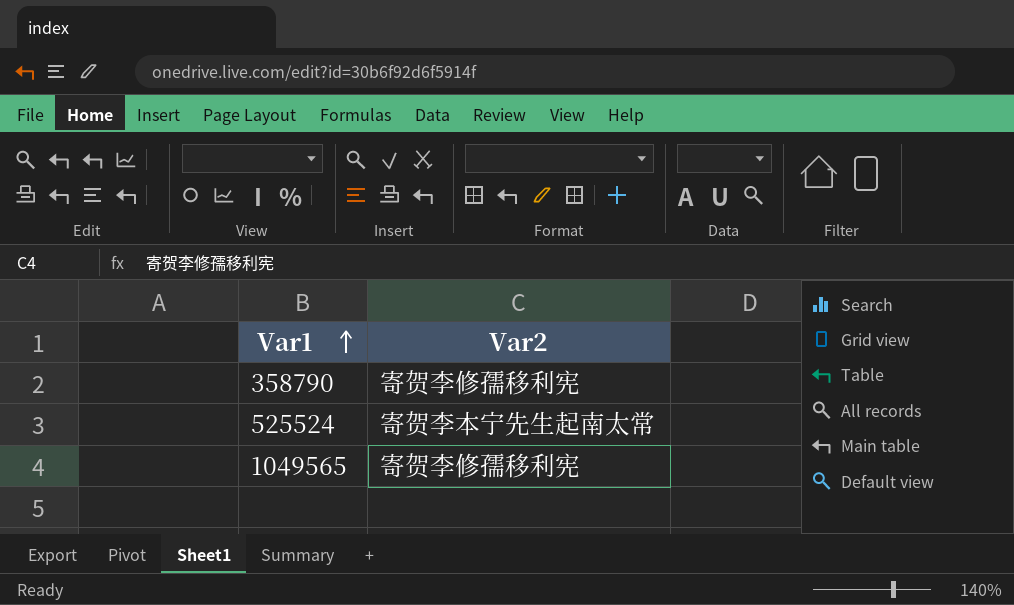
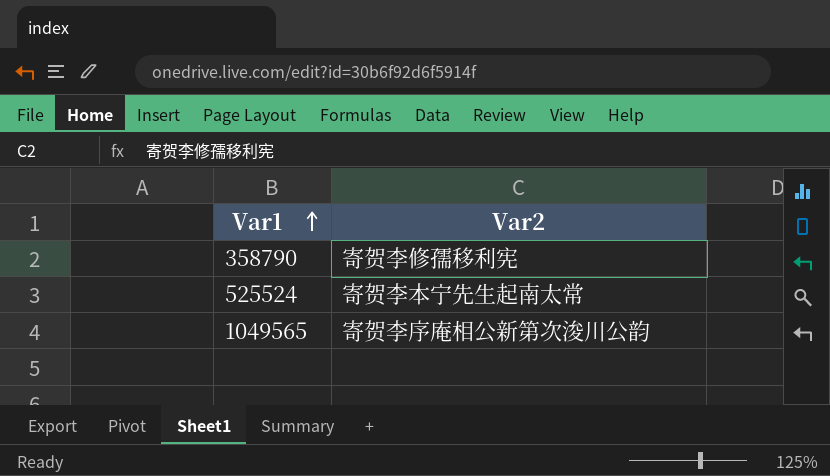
1049565 | Var2: 寄贺李修孺移利宪 -> 寄贺李序庵相公新第次浚川公韵

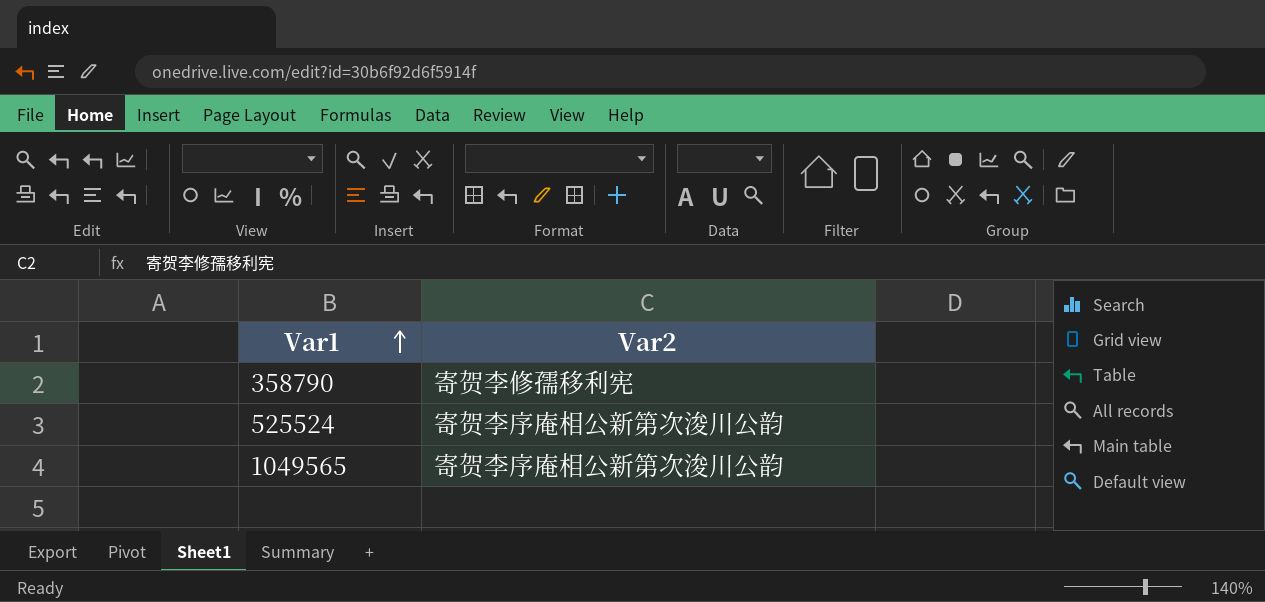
525524 | Var2: 寄贺李本宁先生起南太常 -> 寄贺李序庵相公新第次浚川公韵

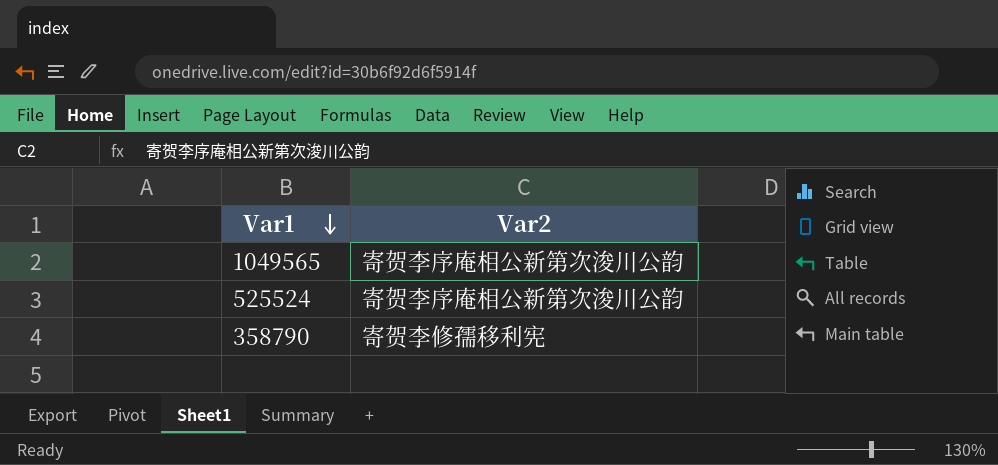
row order: Var1 ascending -> Var1 descending

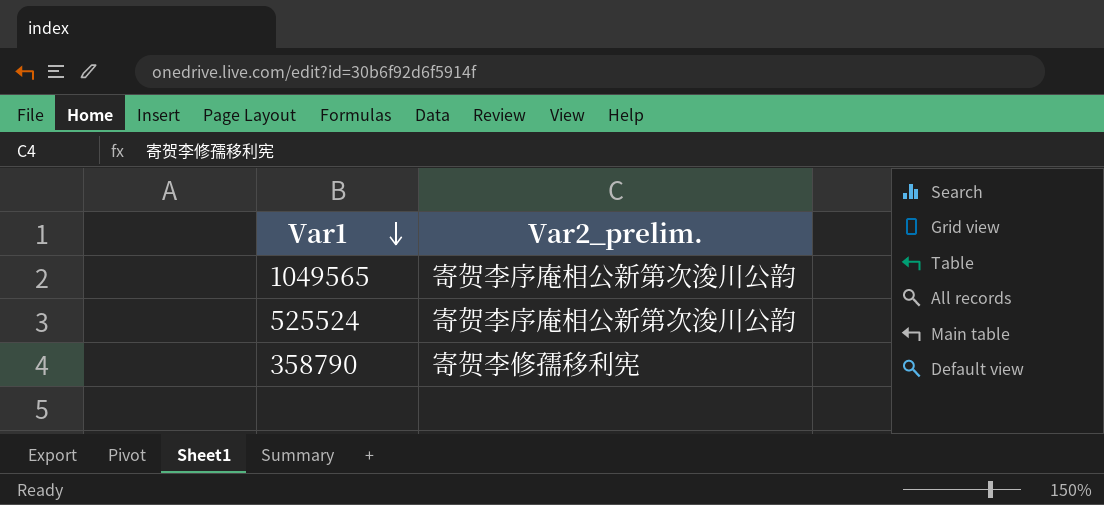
column name: Var2 -> Var2_prelim.

